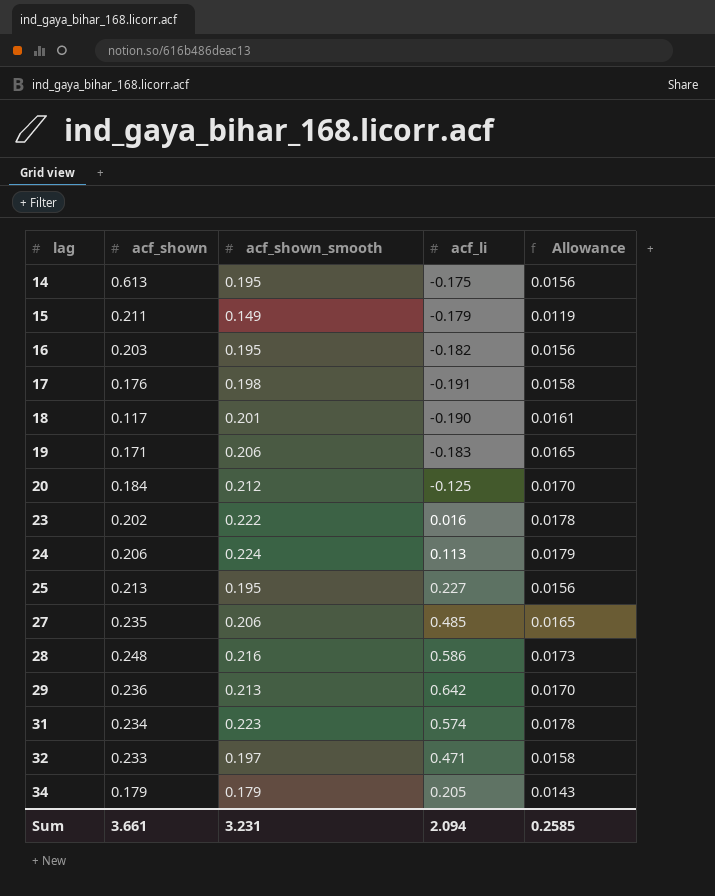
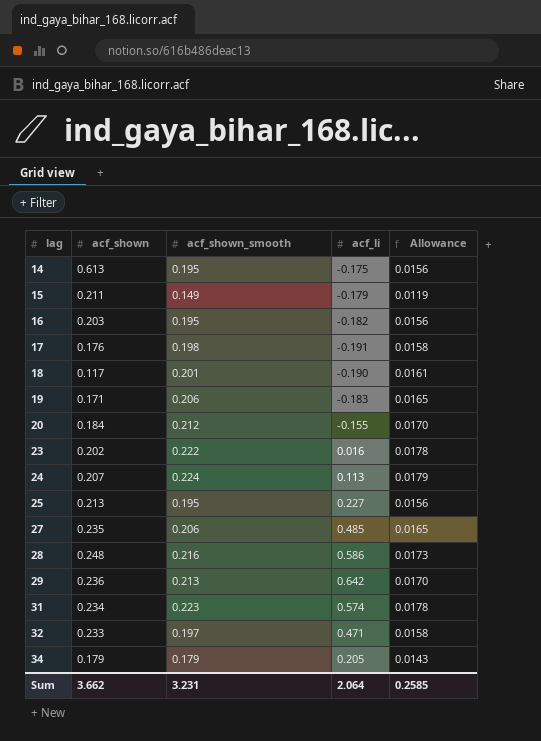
20 | acf_li: -0.125 -> -0.155
24 | acf_shown: 0.206 -> 0.207
Sum | acf_shown: 3.661 -> 3.662
Sum | acf_li: 2.094 -> 2.064

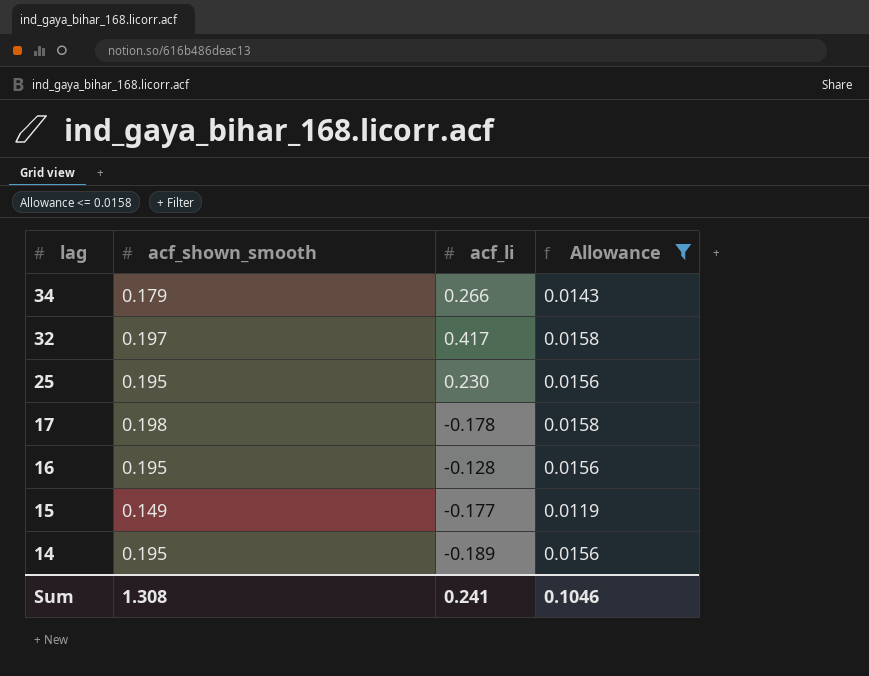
filter: none -> Allowance <= 0.0158
row order: lag ascending -> lag descending
column acf_shown | position: 2 -> none
34 | acf_li: 0.205 -> 0.266
32 | acf_li: 0.471 -> 0.417
25 | acf_li: 0.227 -> 0.230
17 | acf_li: -0.191 -> -0.178
16 | acf_li: -0.182 -> -0.128
15 | acf_li: -0.179 -> -0.177
14 | acf_li: -0.175 -> -0.189
Sum | acf_shown_smooth: 3.231 -> 1.308
Sum | acf_li: 2.064 -> 0.241
Sum | Allowance: 0.2585 -> 0.1046

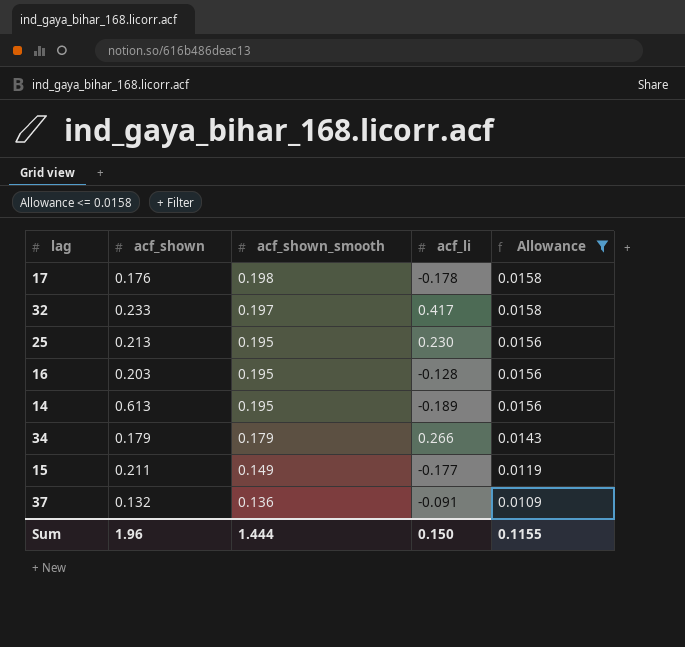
row order: lag descending -> acf_shown_smooth descending
column acf_shown | position: none -> 2
row 37: none -> 0.132 | 0.136 | -0.091 | 0.0109
Sum | acf_shown_smooth: 1.308 -> 1.444
Sum | acf_li: 0.241 -> 0.150
Sum | Allowance: 0.1046 -> 0.1155

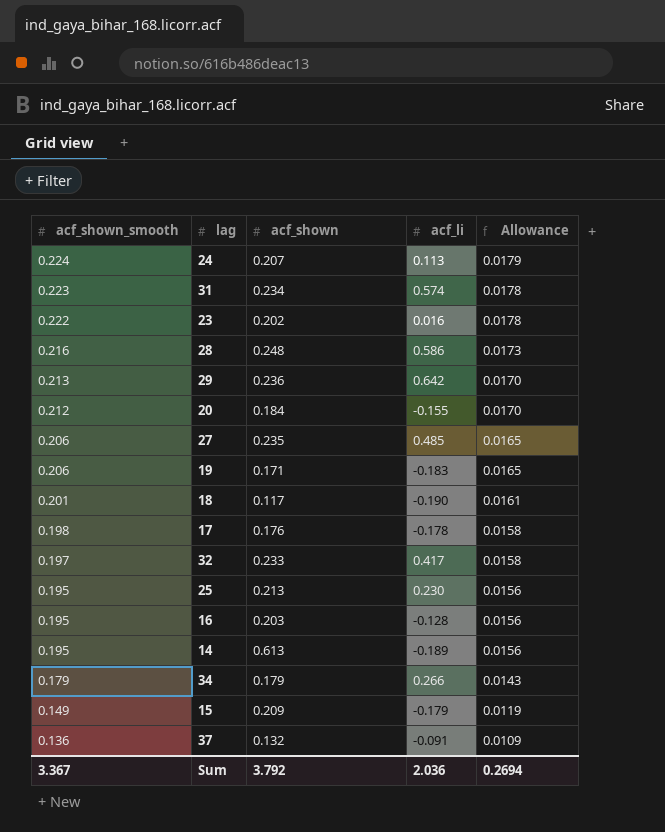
filter: Allowance <= 0.0158 -> none
column acf_shown_smooth | position: 3 -> 1
15 | acf_shown: 0.211 -> 0.209
15 | acf_li: -0.177 -> -0.179
Sum | acf_shown_smooth: 1.444 -> 3.367
Sum | acf_shown: 1.96 -> 3.792
Sum | acf_li: 0.150 -> 2.036
Sum | Allowance: 0.1155 -> 0.2694

